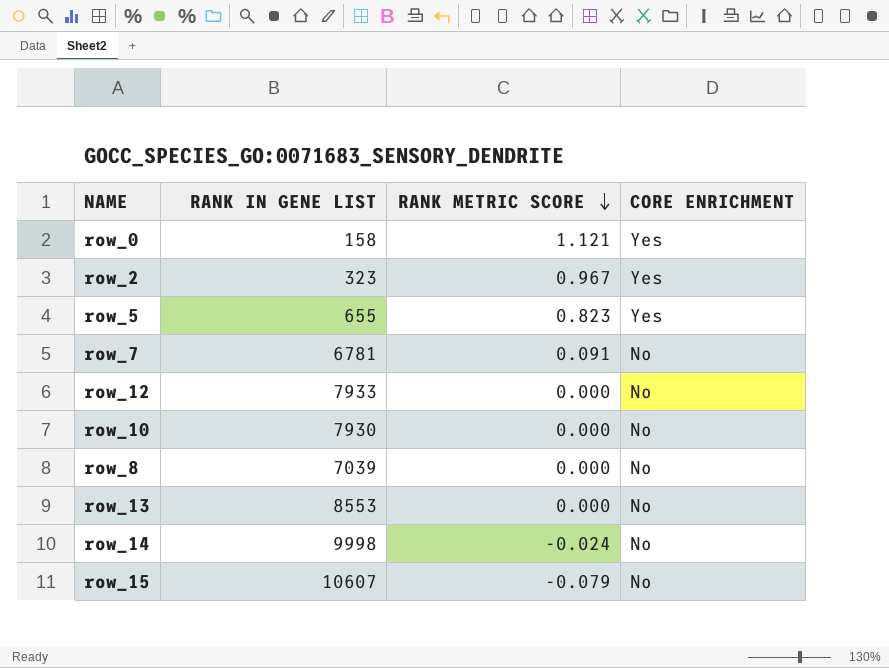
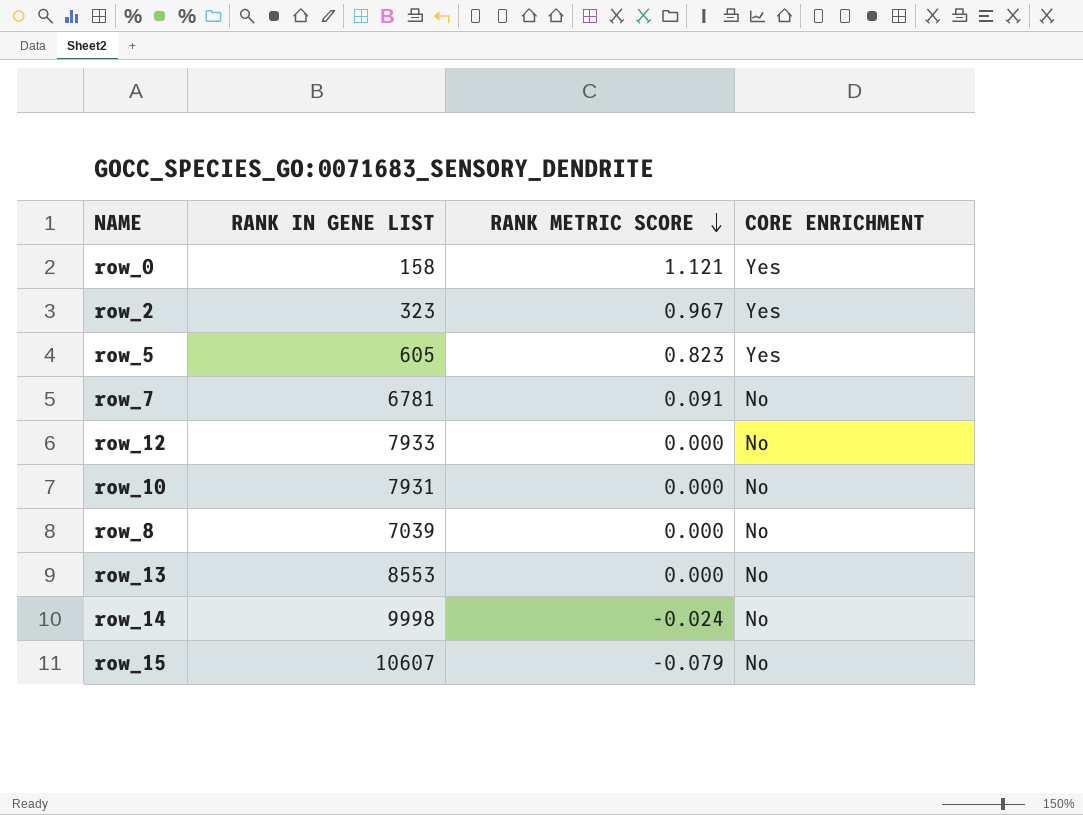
row_5 | RANK IN GENE LIST: 655 -> 605
row_10 | RANK IN GENE LIST: 7930 -> 7931

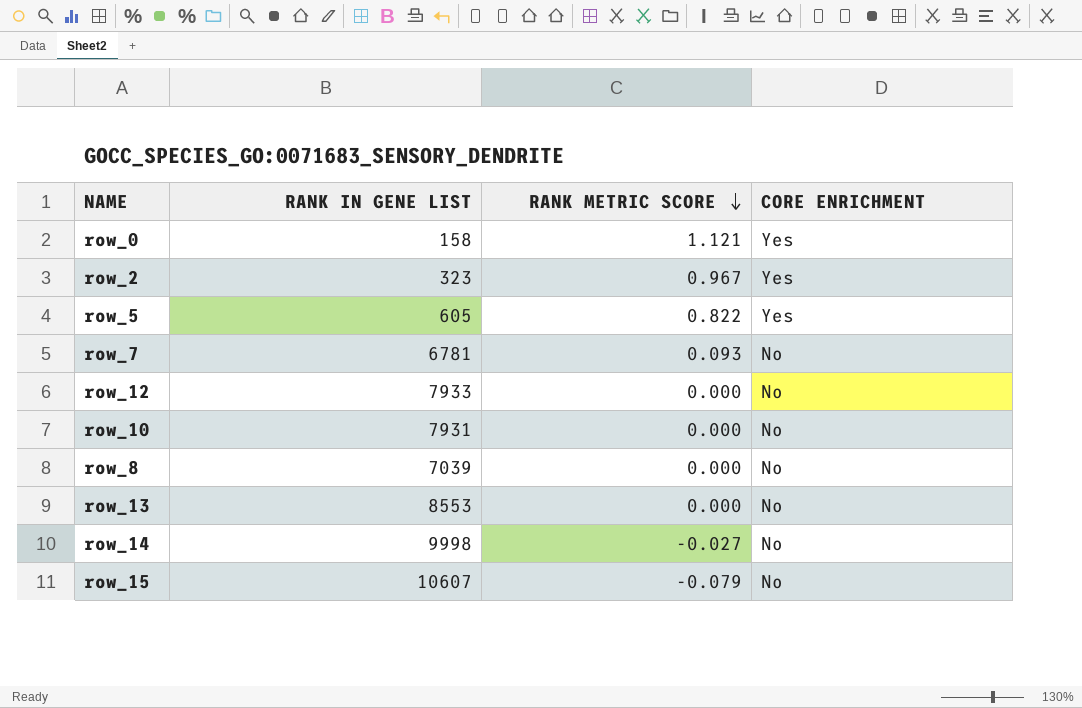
row_5 | RANK METRIC SCORE: 0.823 -> 0.822
row_7 | RANK METRIC SCORE: 0.091 -> 0.093
row_14 | RANK METRIC SCORE: -0.024 -> -0.027

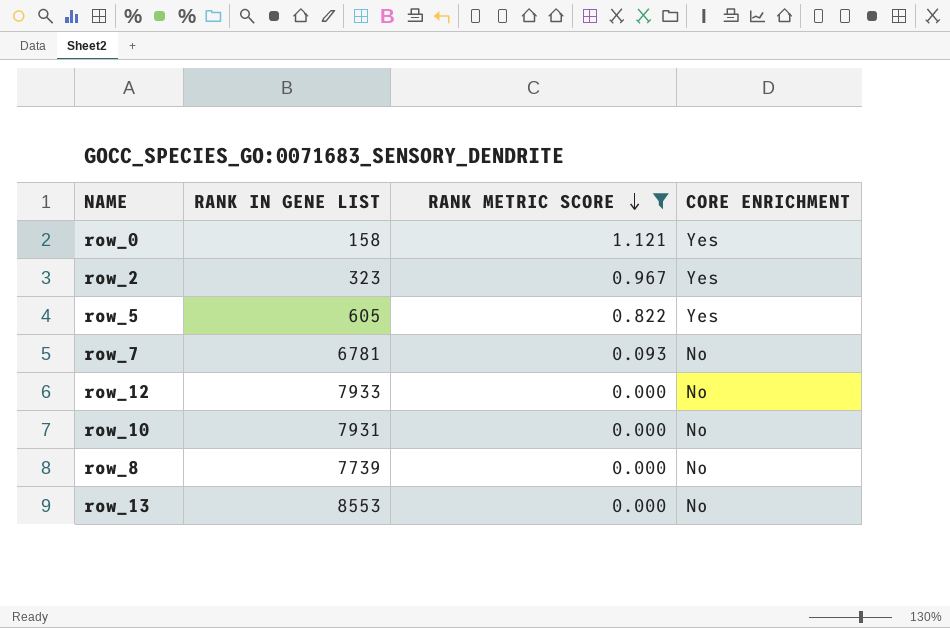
filter: none -> RANK METRIC SCORE >= 0.000
row_8 | RANK IN GENE LIST: 7039 -> 7739

